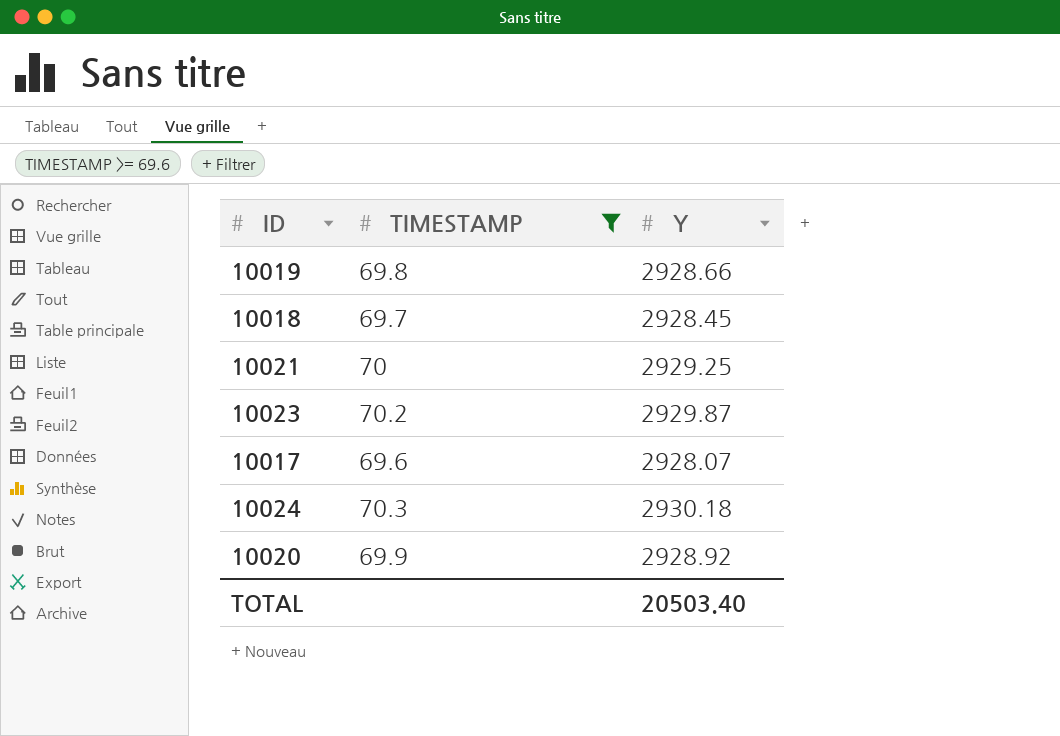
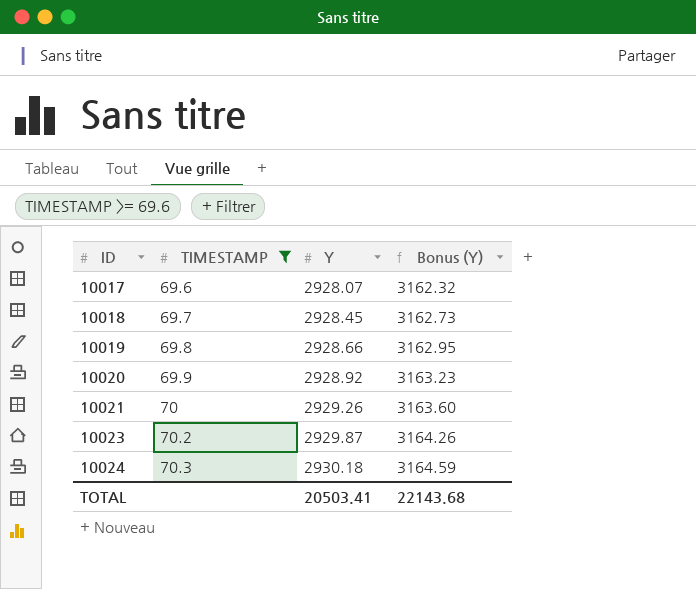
row order: none -> ID ascending
column Bonus (Y) | formula: none -> [Y] * 1.08
10021 | Y: 2929.25 -> 2929.26
TOTAL | Y: 20503.40 -> 20503.41

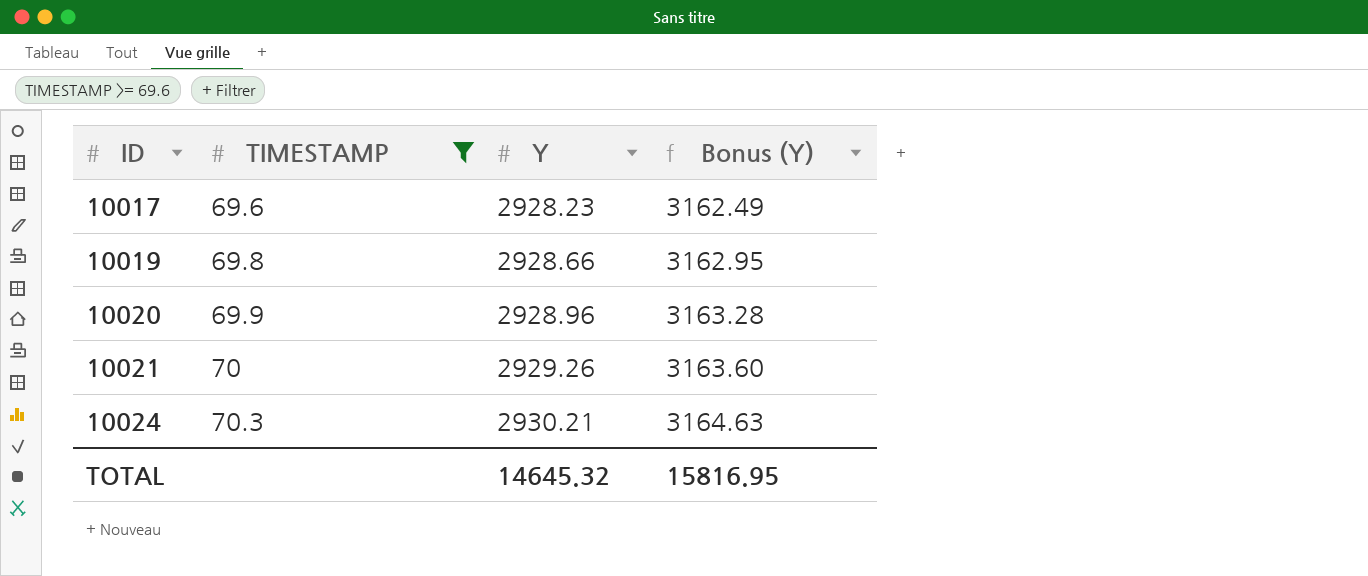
row 10018: 69.7 | 2928.45 | 3162.73 -> none
row 10023: 70.2 | 2929.87 | 3164.26 -> none
10017 | Y: 2928.07 -> 2928.23
10017 | Bonus (Y): 3162.32 -> 3162.49
10020 | Y: 2928.92 -> 2928.96
10020 | Bonus (Y): 3163.23 -> 3163.28
10024 | Y: 2930.18 -> 2930.21
10024 | Bonus (Y): 3164.59 -> 3164.63
TOTAL | Y: 20503.41 -> 14645.32
TOTAL | Bonus (Y): 22143.68 -> 15816.95

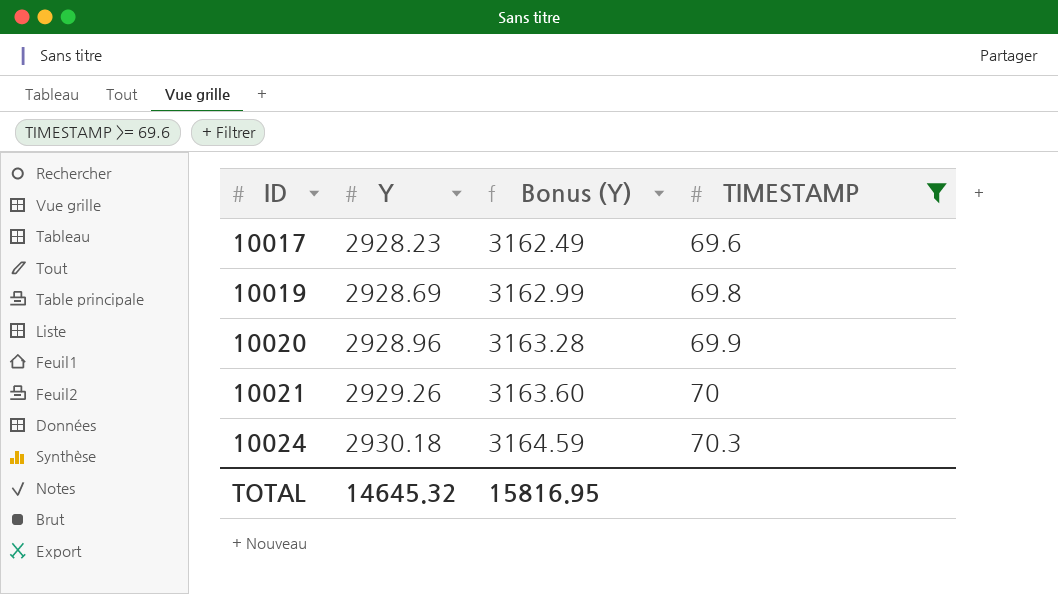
column TIMESTAMP | position: 2 -> 4
10019 | Y: 2928.66 -> 2928.69
10019 | Bonus (Y): 3162.95 -> 3162.99
10024 | Y: 2930.21 -> 2930.18
10024 | Bonus (Y): 3164.63 -> 3164.59

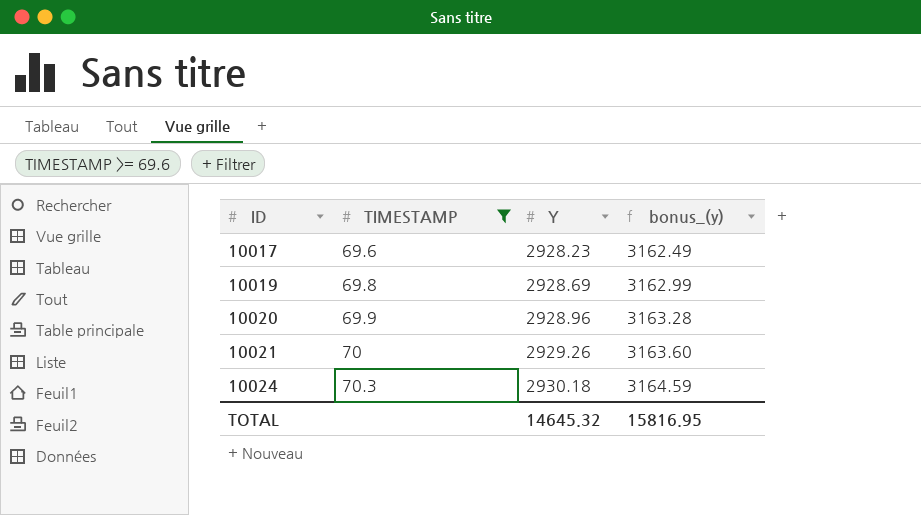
column TIMESTAMP | position: 4 -> 2
column name: Bonus (Y) -> bonus_(y)

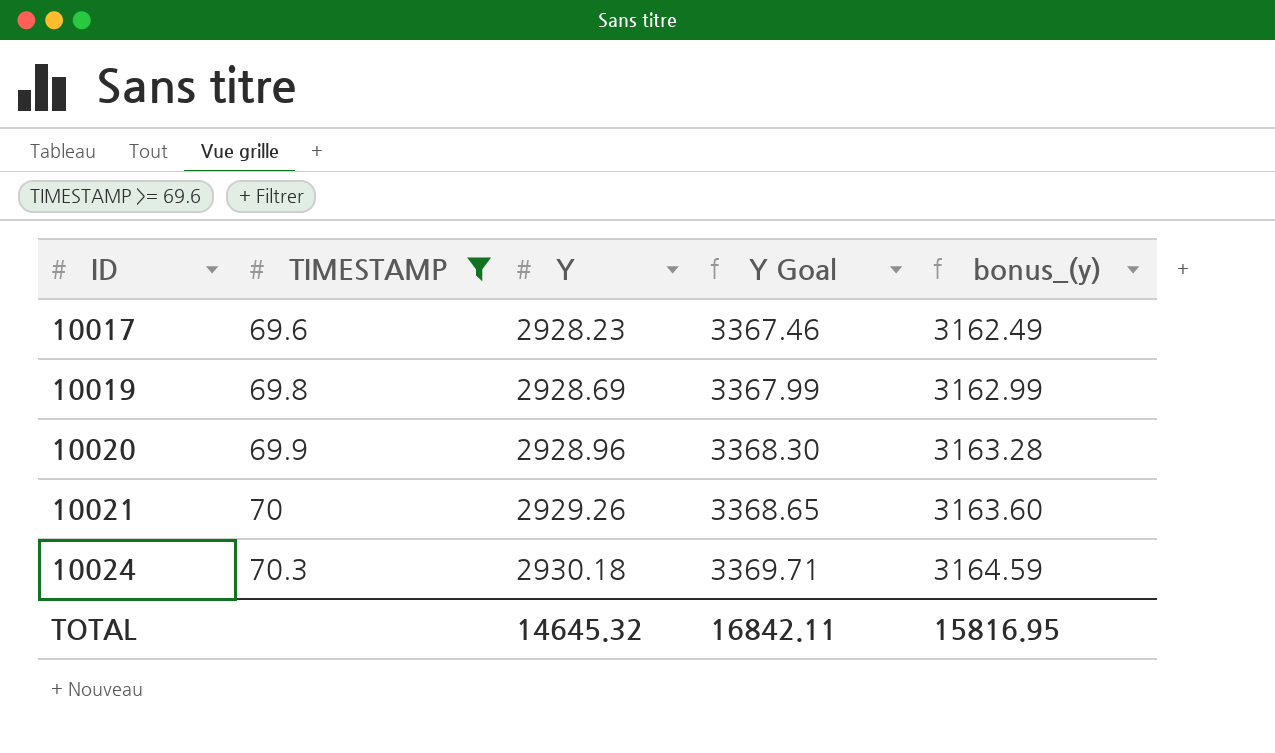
column Y Goal | formula: none -> [Y] * 1.15

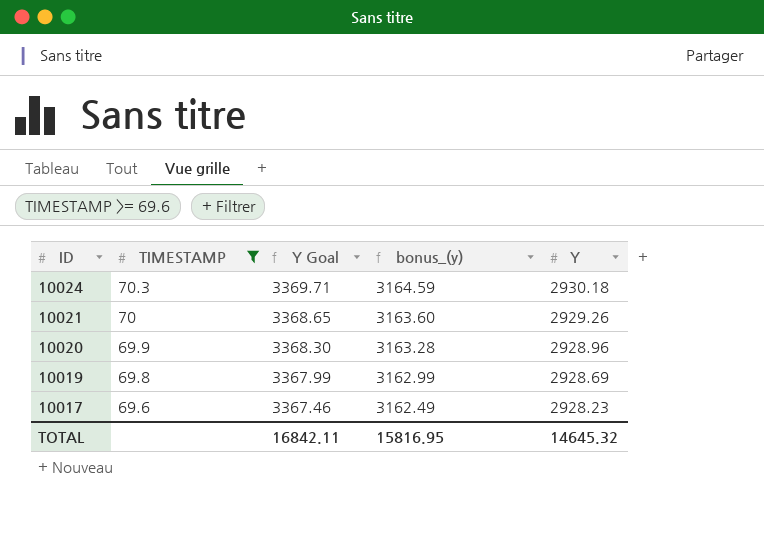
row order: ID ascending -> ID descending
column Y | position: 3 -> 5

